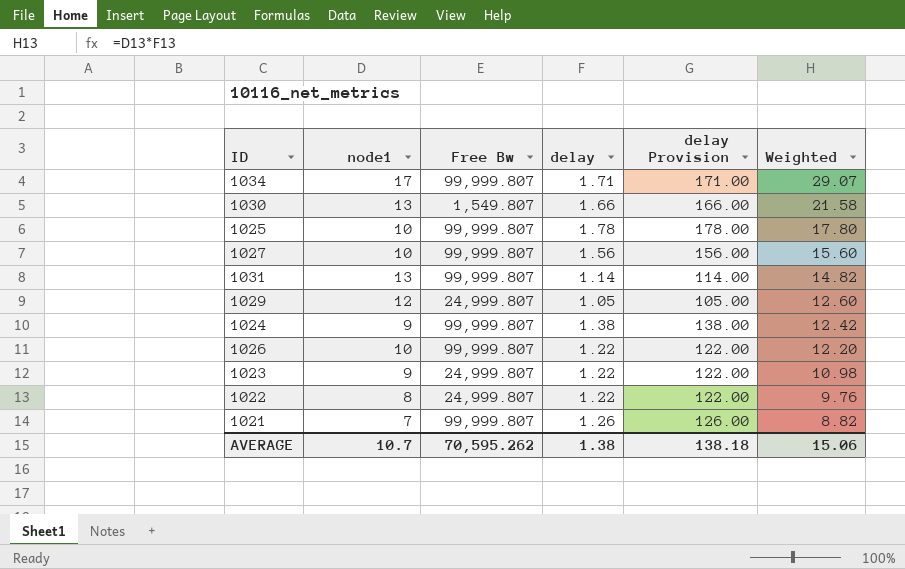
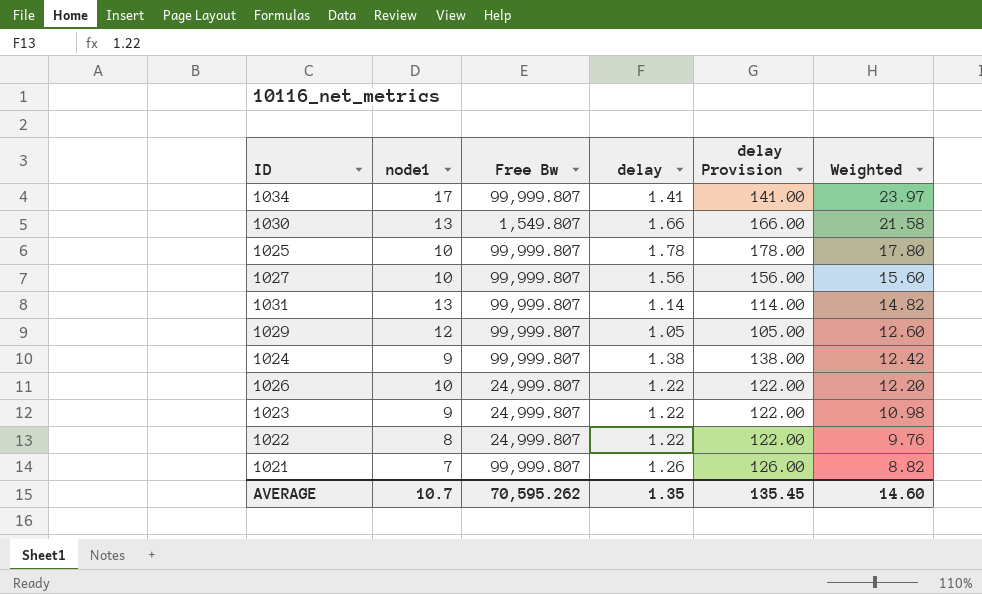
1034 | delay: 1.71 -> 1.41
1034 | delay Provision: 171.00 -> 141.00
1034 | Weighted: 29.07 -> 23.97
1029 | Free Bw: 24,999.807 -> 99,999.807
1026 | Free Bw: 99,999.807 -> 24,999.807
AVERAGE | delay: 1.38 -> 1.35
AVERAGE | delay Provision: 138.18 -> 135.45
AVERAGE | Weighted: 15.06 -> 14.60

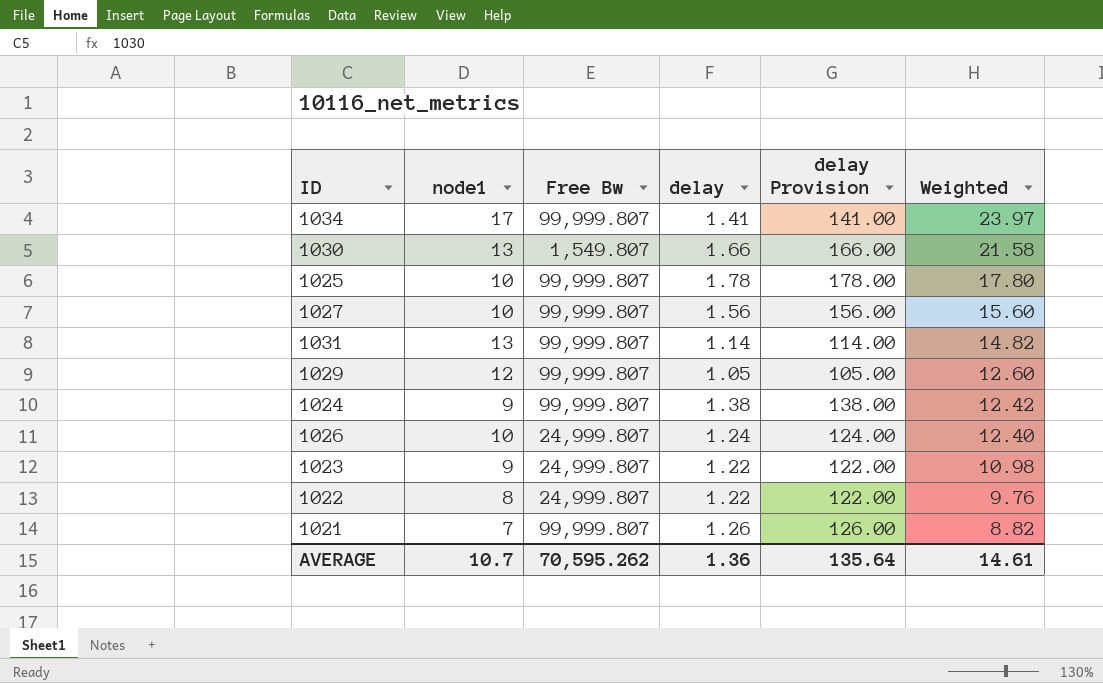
1026 | delay: 1.22 -> 1.24
1026 | delay Provision: 122.00 -> 124.00
1026 | Weighted: 12.20 -> 12.40
AVERAGE | delay: 1.35 -> 1.36
AVERAGE | delay Provision: 135.45 -> 135.64
AVERAGE | Weighted: 14.60 -> 14.61

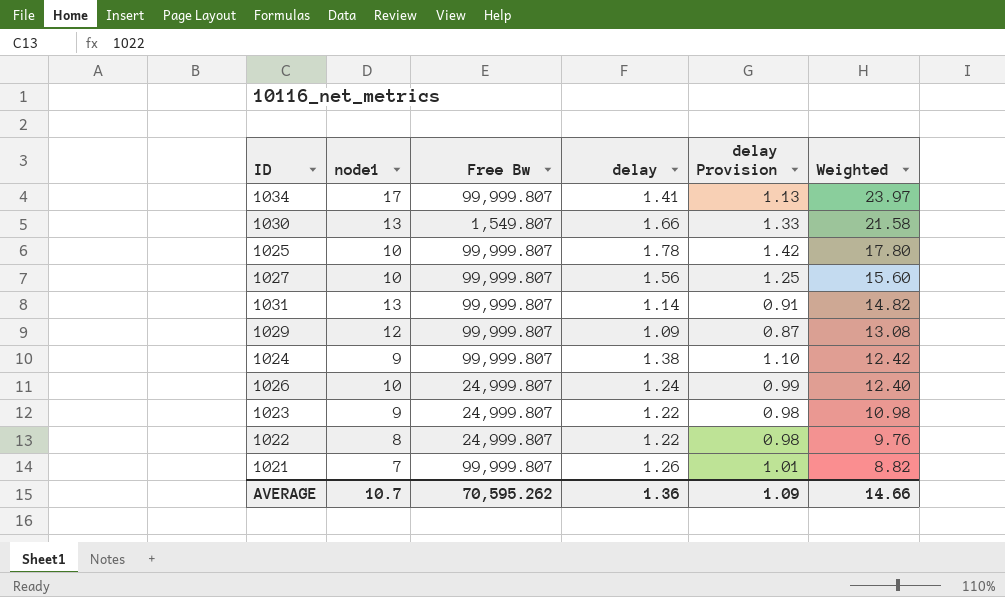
column delay Provision | formula: [delay] * 100 -> [delay] * 0.8
1029 | delay: 1.05 -> 1.09
1029 | Weighted: 12.60 -> 13.08
AVERAGE | delay Provision: 135.64 -> 1.09
AVERAGE | Weighted: 14.61 -> 14.66

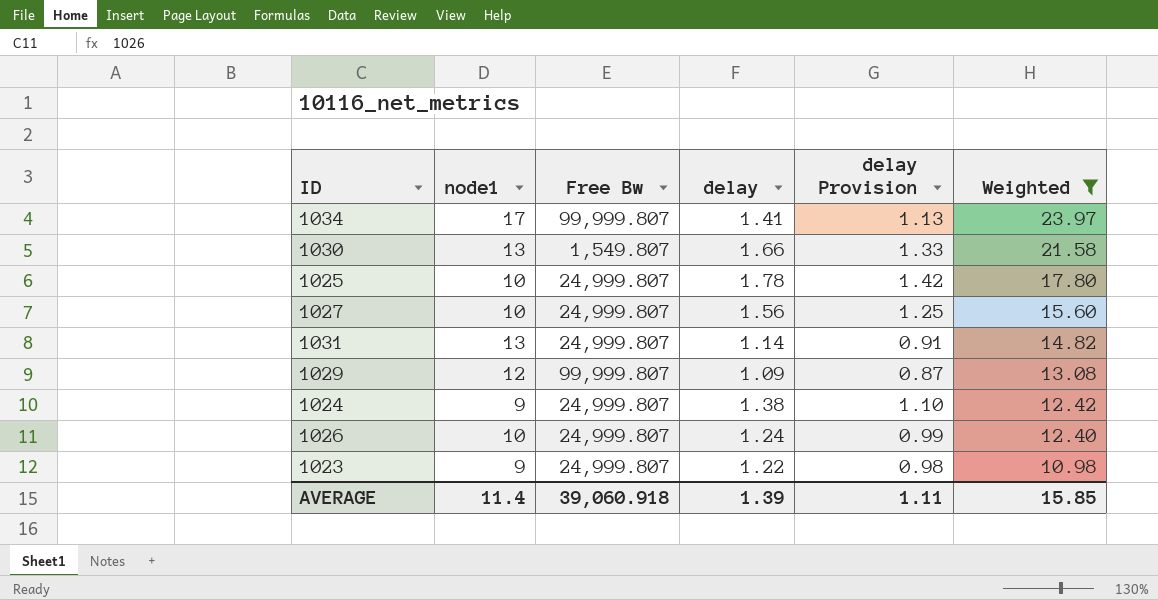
filter: none -> Weighted >= 10.98
1025 | Free Bw: 99,999.807 -> 24,999.807
1027 | Free Bw: 99,999.807 -> 24,999.807
1031 | Free Bw: 99,999.807 -> 24,999.807
1024 | Free Bw: 99,999.807 -> 24,999.807
AVERAGE | node1: 10.7 -> 11.4
AVERAGE | Free Bw: 70,595.262 -> 39,060.918
AVERAGE | delay: 1.36 -> 1.39
AVERAGE | delay Provision: 1.09 -> 1.11
AVERAGE | Weighted: 14.66 -> 15.85

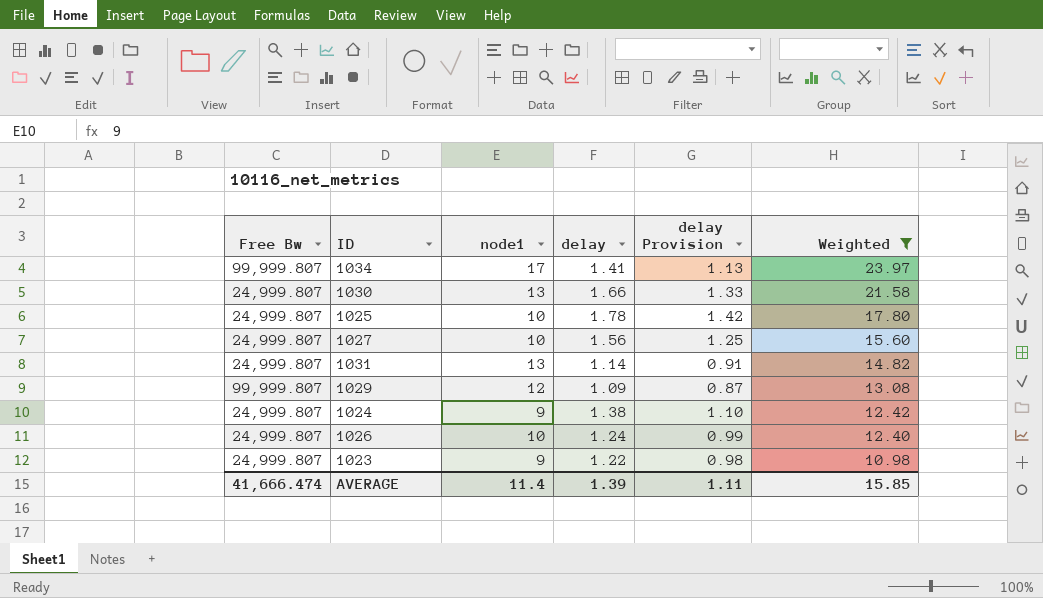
column Free Bw | position: 3 -> 1
1030 | Free Bw: 1,549.807 -> 24,999.807
AVERAGE | Free Bw: 39,060.918 -> 41,666.474

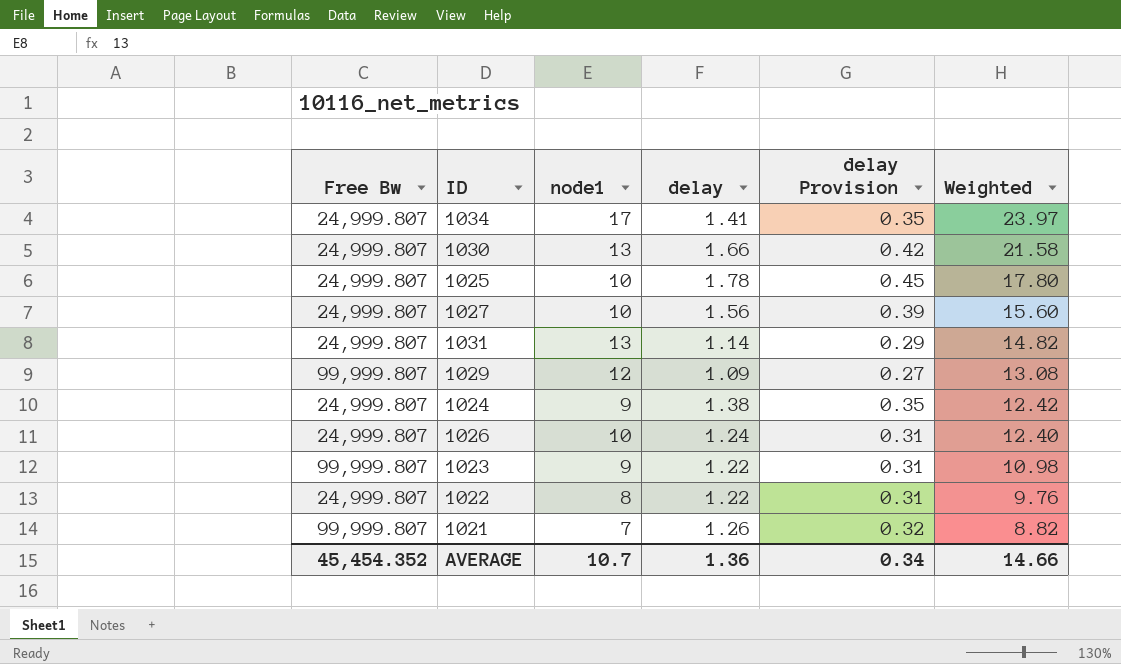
filter: Weighted >= 10.98 -> none
column delay Provision | formula: [delay] * 0.8 -> [delay] * 0.25
1034 | Free Bw: 99,999.807 -> 24,999.807
1023 | Free Bw: 24,999.807 -> 99,999.807
AVERAGE | Free Bw: 41,666.474 -> 45,454.352
AVERAGE | node1: 11.4 -> 10.7
AVERAGE | delay: 1.39 -> 1.36
AVERAGE | delay Provision: 1.11 -> 0.34
AVERAGE | Weighted: 15.85 -> 14.66

